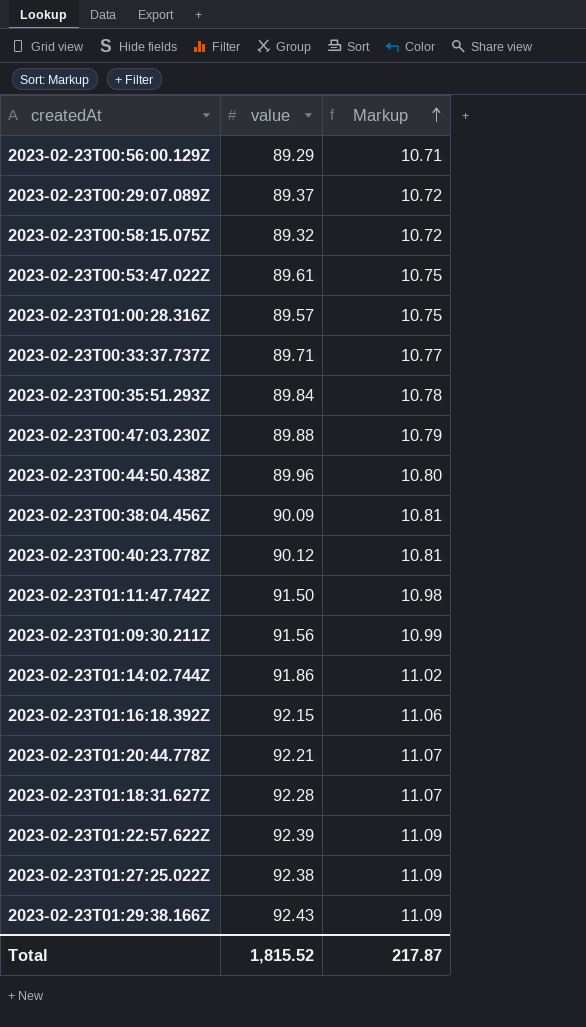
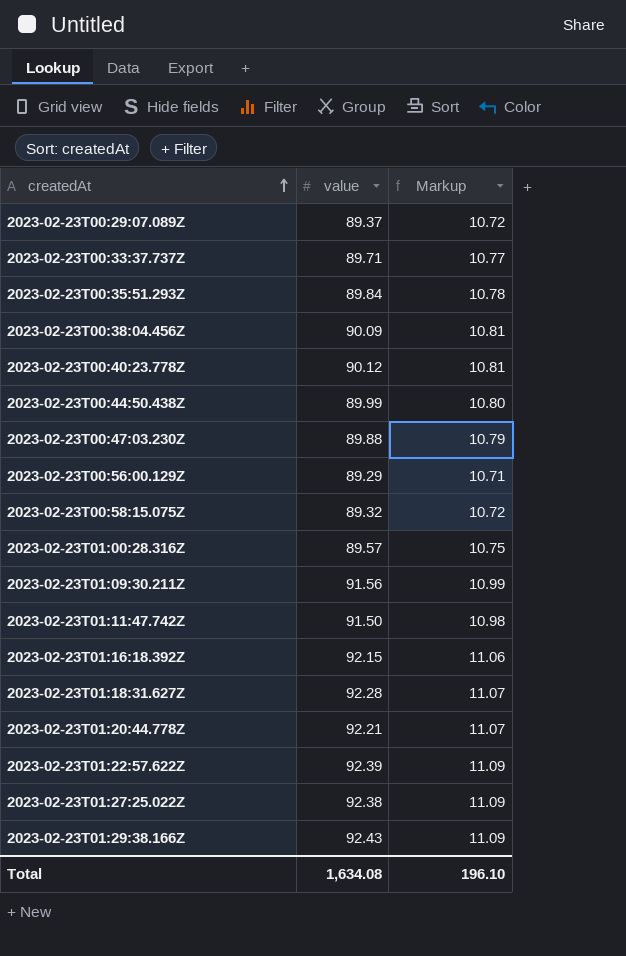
row order: Markup ascending -> createdAt ascending
row 2023-02-23T00:53:47.022Z: 89.61 | 10.75 -> none
row 2023-02-23T01:14:02.744Z: 91.86 | 11.02 -> none
2023-02-23T00:44:50.438Z | value: 89.96 -> 89.99
Total | value: 1,815.52 -> 1,634.08
Total | Markup: 217.87 -> 196.10

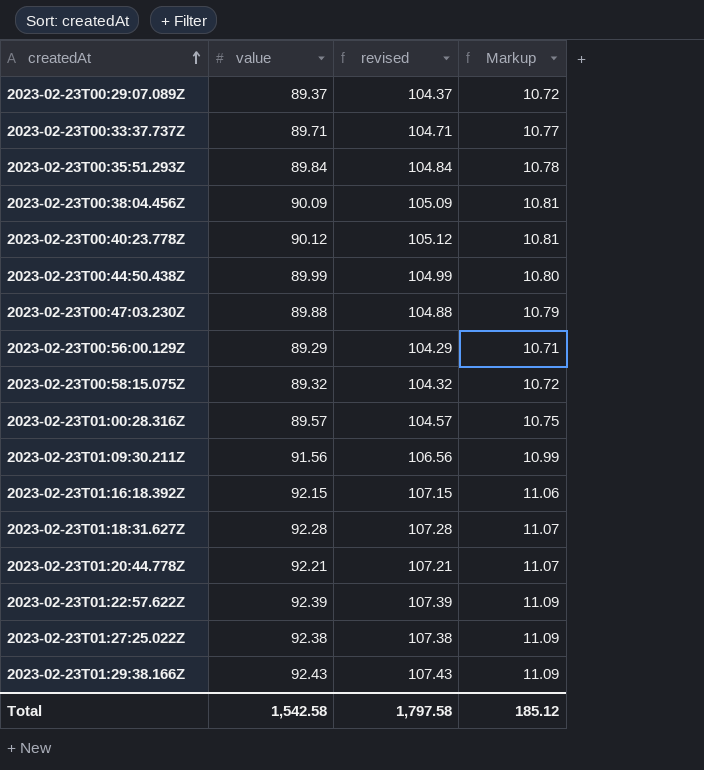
column revised | formula: none -> [value] + 15
row 2023-02-23T01:11:47.742Z: 91.50 | 10.98 -> none
Total | value: 1,634.08 -> 1,542.58
Total | Markup: 196.10 -> 185.12

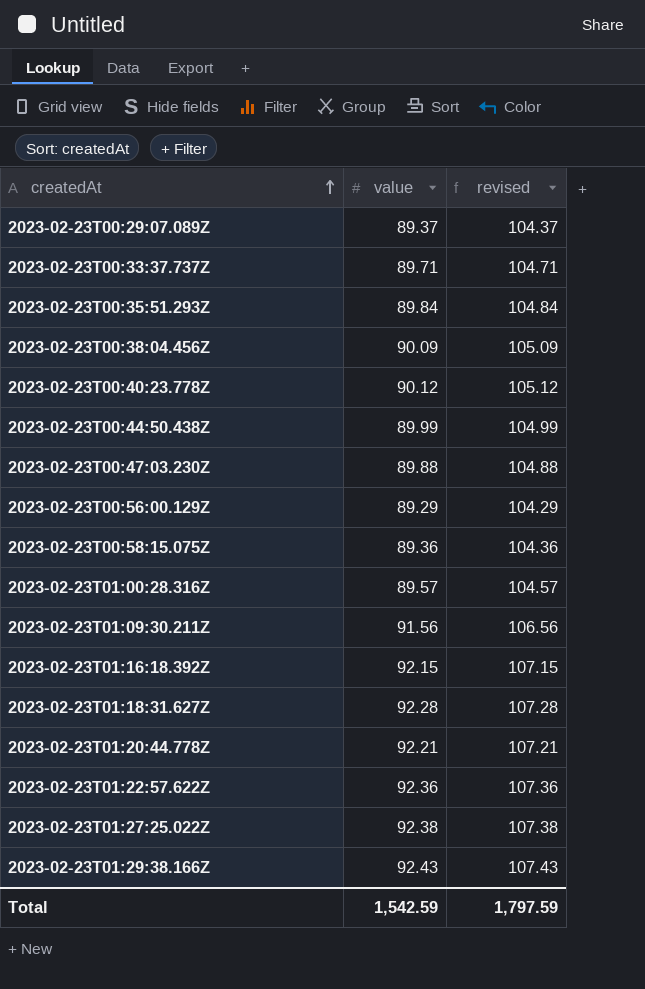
column Markup | formula: [value] * 0.12 -> none
2023-02-23T00:58:15.075Z | value: 89.32 -> 89.36
2023-02-23T00:58:15.075Z | revised: 104.32 -> 104.36
2023-02-23T01:22:57.622Z | value: 92.39 -> 92.36
2023-02-23T01:22:57.622Z | revised: 107.39 -> 107.36
Total | value: 1,542.58 -> 1,542.59
Total | revised: 1,797.58 -> 1,797.59

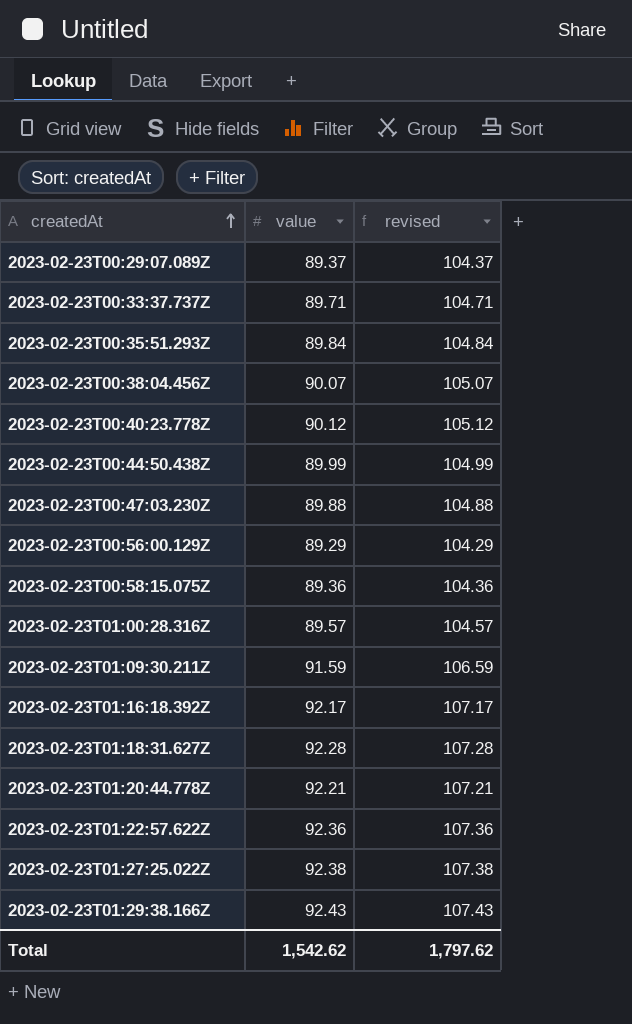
2023-02-23T00:38:04.456Z | value: 90.09 -> 90.07
2023-02-23T00:38:04.456Z | revised: 105.09 -> 105.07
2023-02-23T01:09:30.211Z | value: 91.56 -> 91.59
2023-02-23T01:09:30.211Z | revised: 106.56 -> 106.59
2023-02-23T01:16:18.392Z | value: 92.15 -> 92.17
2023-02-23T01:16:18.392Z | revised: 107.15 -> 107.17
Total | value: 1,542.59 -> 1,542.62
Total | revised: 1,797.59 -> 1,797.62

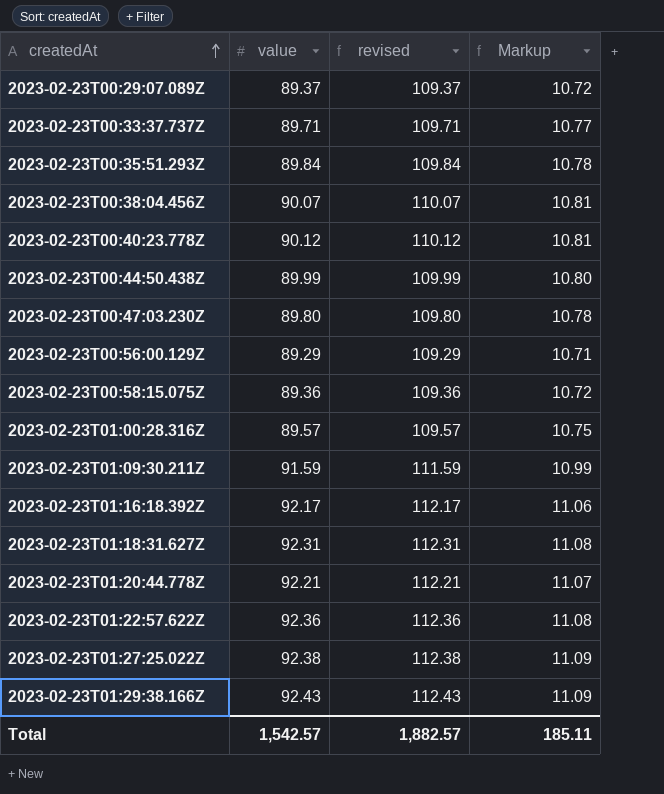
column revised | formula: [value] + 15 -> [value] + 20
column Markup | formula: none -> [value] * 0.12
2023-02-23T00:47:03.230Z | value: 89.88 -> 89.80
2023-02-23T01:18:31.627Z | value: 92.28 -> 92.31
Total | value: 1,542.62 -> 1,542.57
Total | revised: 1,797.62 -> 1,882.57

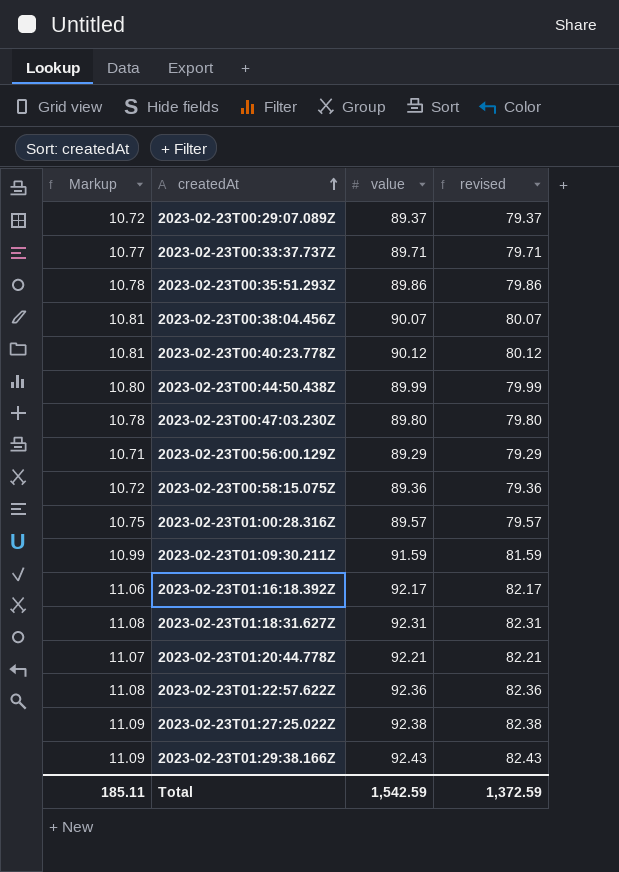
column Markup | position: 4 -> 1
column revised | formula: [value] + 20 -> [value] - 10
2023-02-23T00:35:51.293Z | value: 89.84 -> 89.86
Total | value: 1,542.57 -> 1,542.59
Total | revised: 1,882.57 -> 1,372.59

